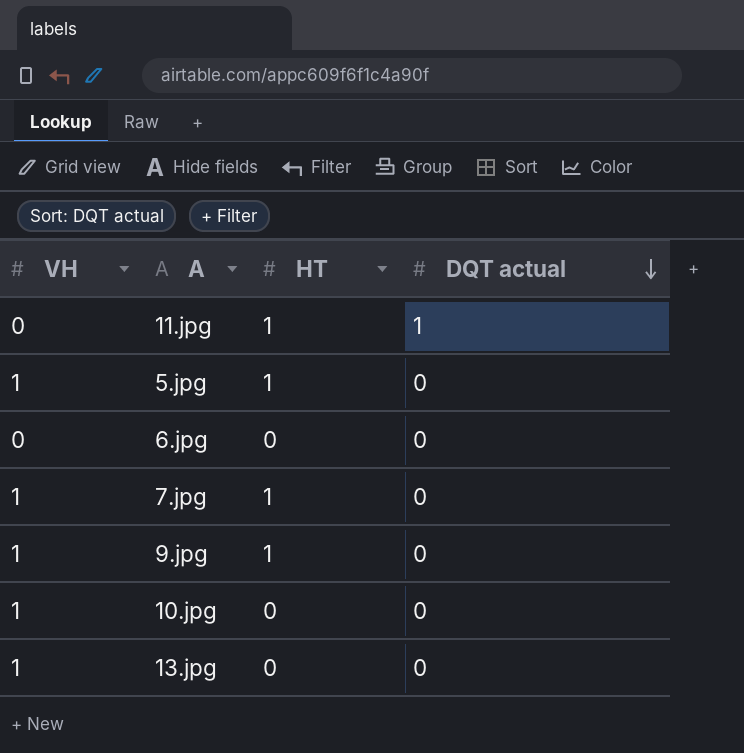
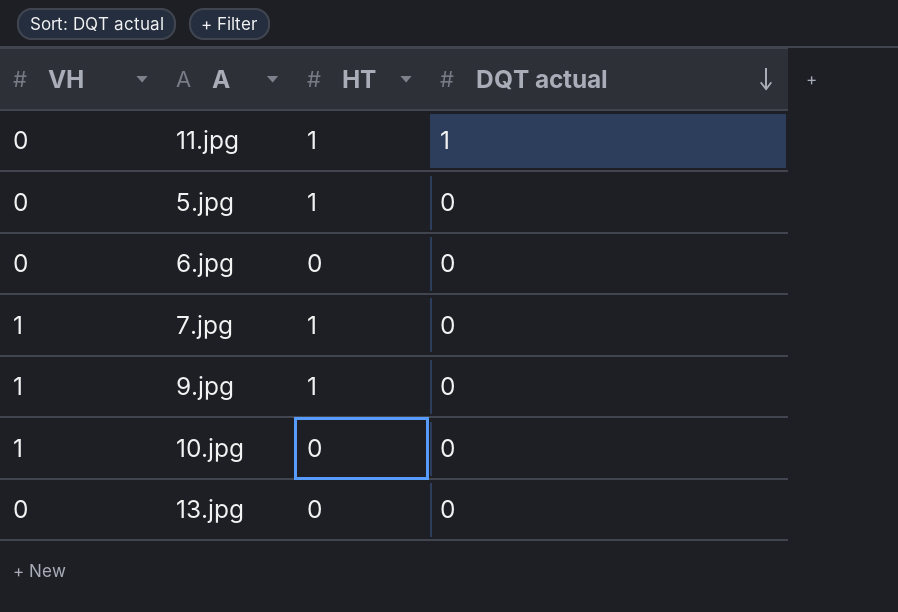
5.jpg | VH: 1 -> 0
13.jpg | VH: 1 -> 0

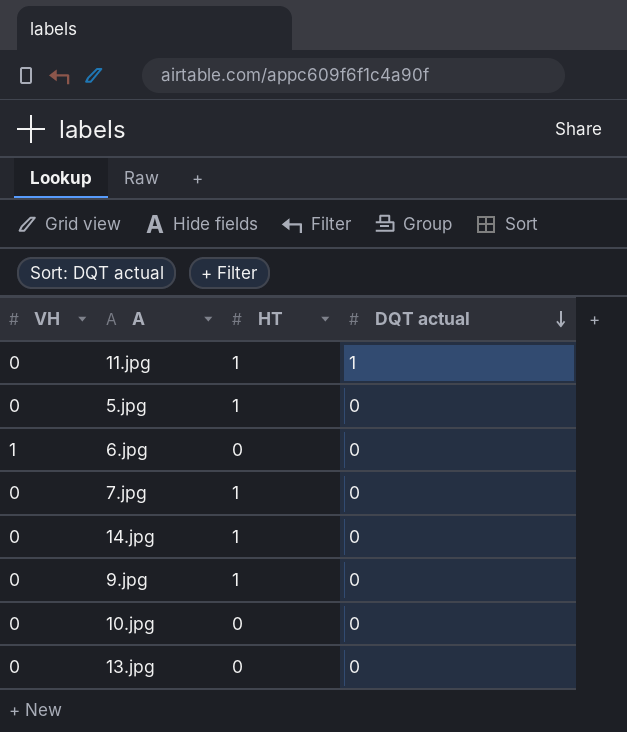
6.jpg | VH: 0 -> 1
7.jpg | VH: 1 -> 0
row 14.jpg: none -> 0 | 1 | 0
9.jpg | VH: 1 -> 0
10.jpg | VH: 1 -> 0

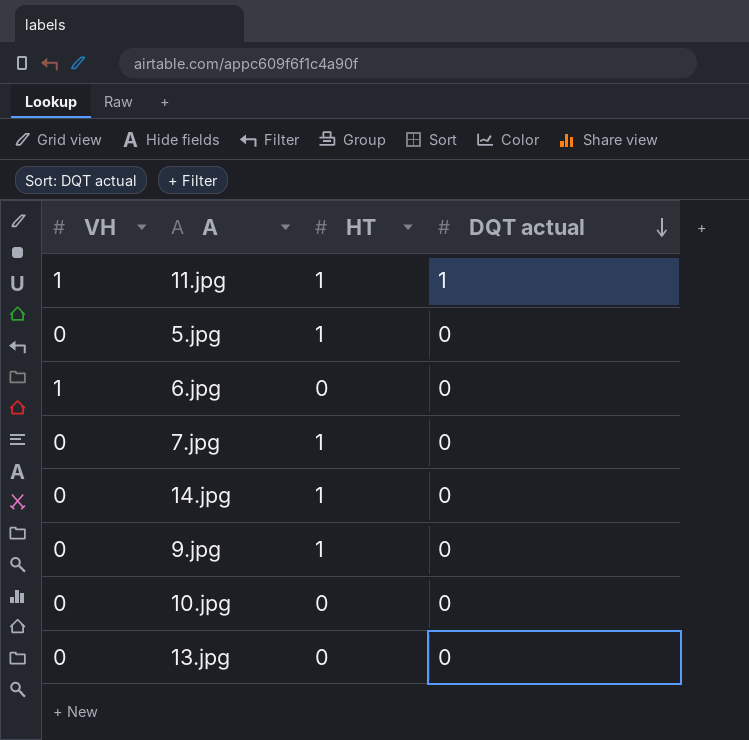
11.jpg | VH: 0 -> 1

